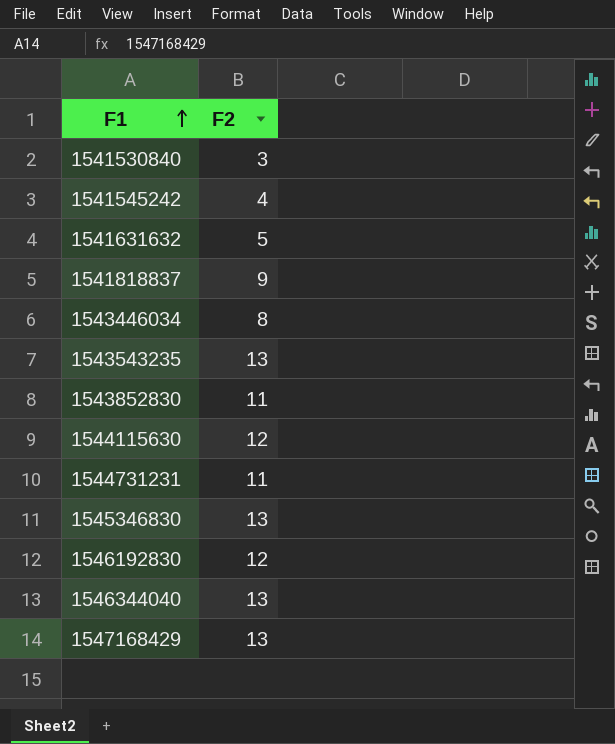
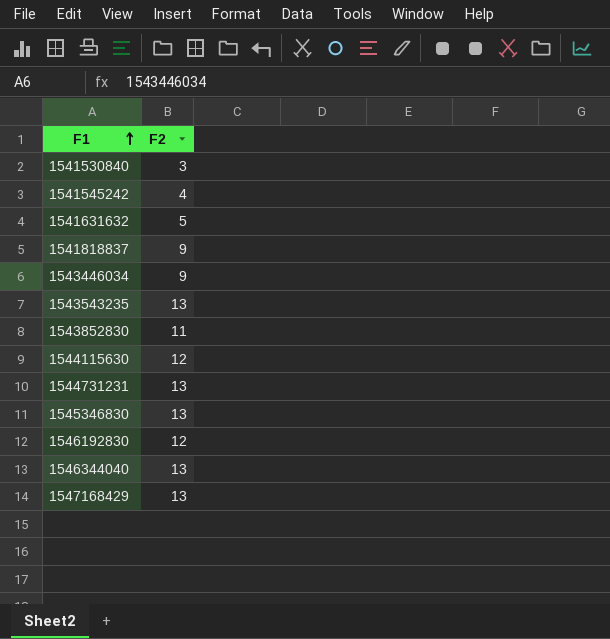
1543446034 | F2: 8 -> 9
1544731231 | F2: 11 -> 13

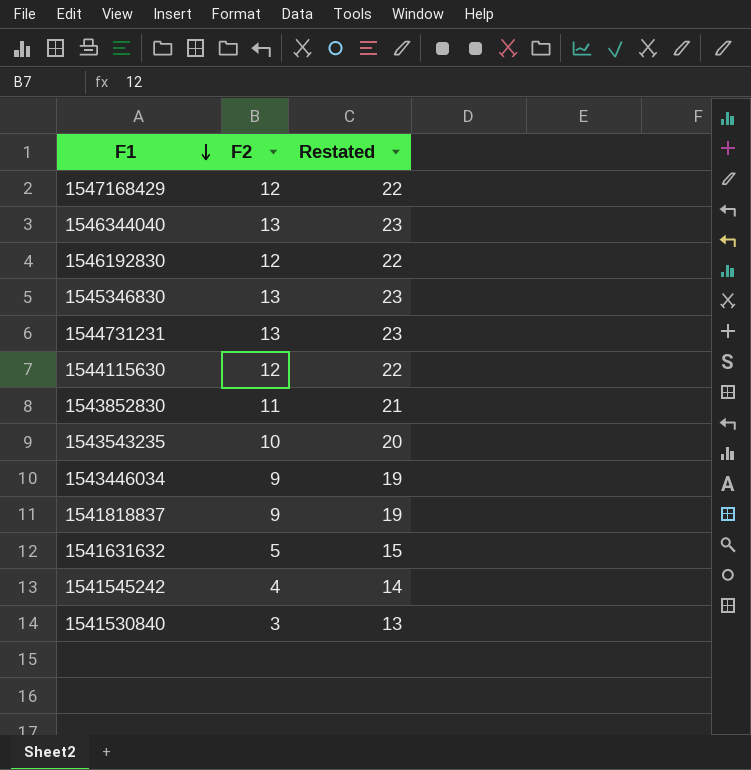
row order: F1 ascending -> F1 descending
column Restated | formula: none -> [F2] + 10
1547168429 | F2: 13 -> 12
1543543235 | F2: 13 -> 10

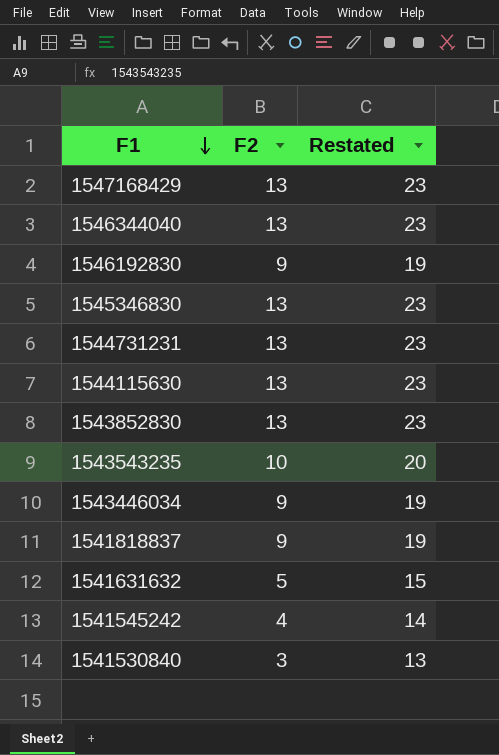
1547168429 | F2: 12 -> 13
1547168429 | Restated: 22 -> 23
1546192830 | F2: 12 -> 9
1546192830 | Restated: 22 -> 19
1544115630 | F2: 12 -> 13
1544115630 | Restated: 22 -> 23
1543852830 | F2: 11 -> 13
1543852830 | Restated: 21 -> 23

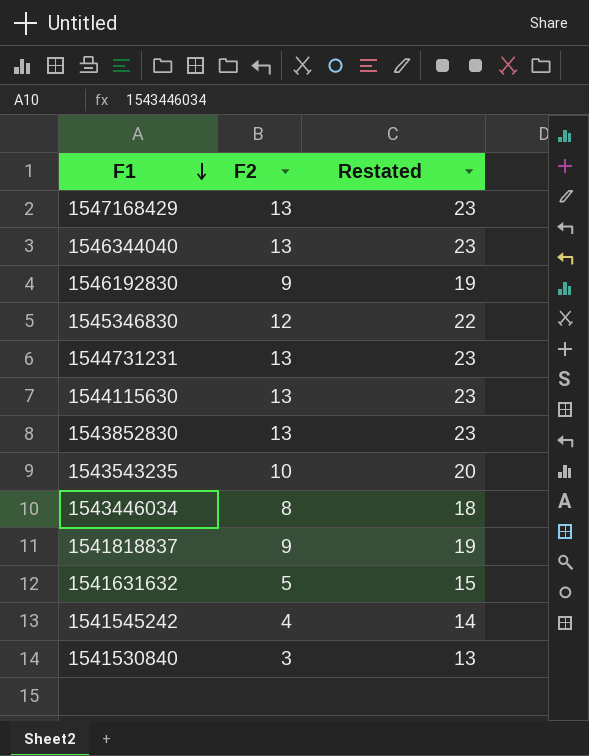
1545346830 | F2: 13 -> 12
1545346830 | Restated: 23 -> 22
1543446034 | F2: 9 -> 8
1543446034 | Restated: 19 -> 18

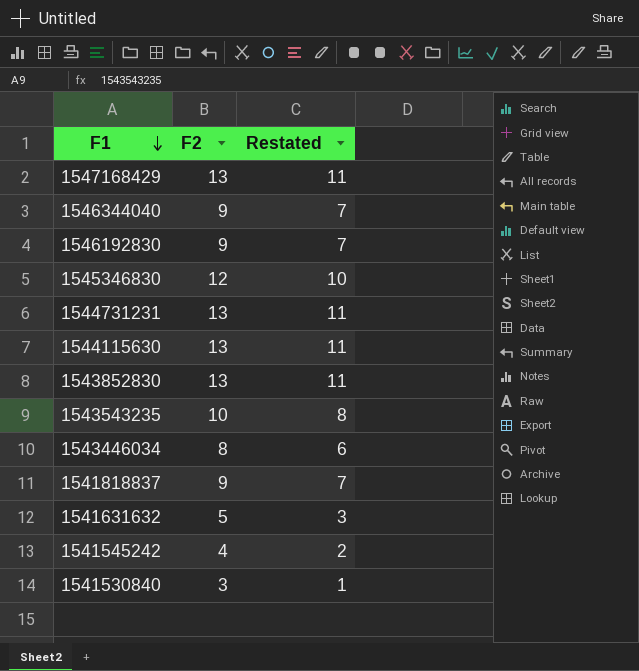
column Restated | formula: [F2] + 10 -> [F2] - 2
1546344040 | F2: 13 -> 9

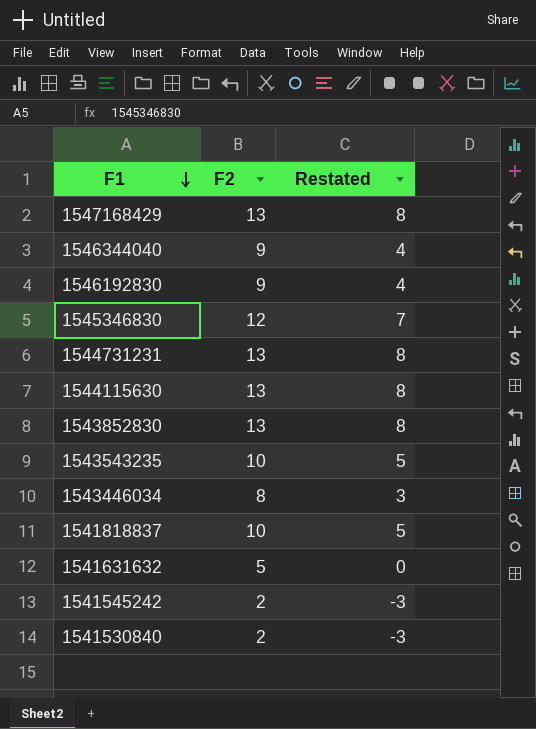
column Restated | formula: [F2] - 2 -> [F2] - 5
1541818837 | F2: 9 -> 10
1541545242 | F2: 4 -> 2
1541530840 | F2: 3 -> 2

